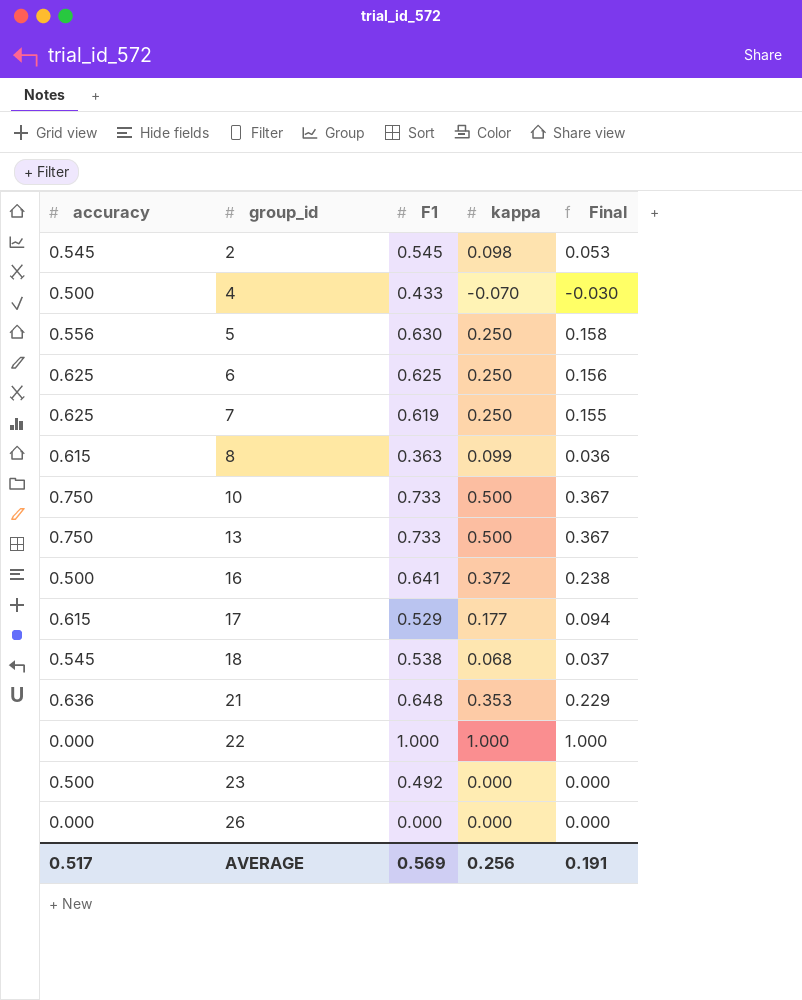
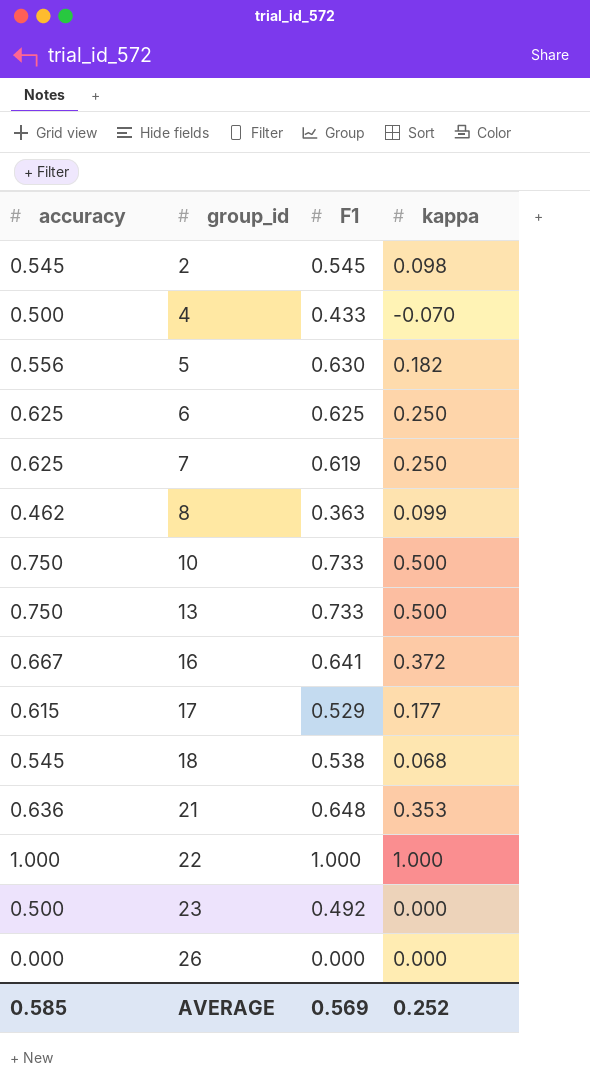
column Final | formula: [F1] * [kappa] -> none
5 | kappa: 0.250 -> 0.182
8 | accuracy: 0.615 -> 0.462
16 | accuracy: 0.500 -> 0.667
22 | accuracy: 0.000 -> 1.000
AVERAGE | accuracy: 0.517 -> 0.585
AVERAGE | kappa: 0.256 -> 0.252

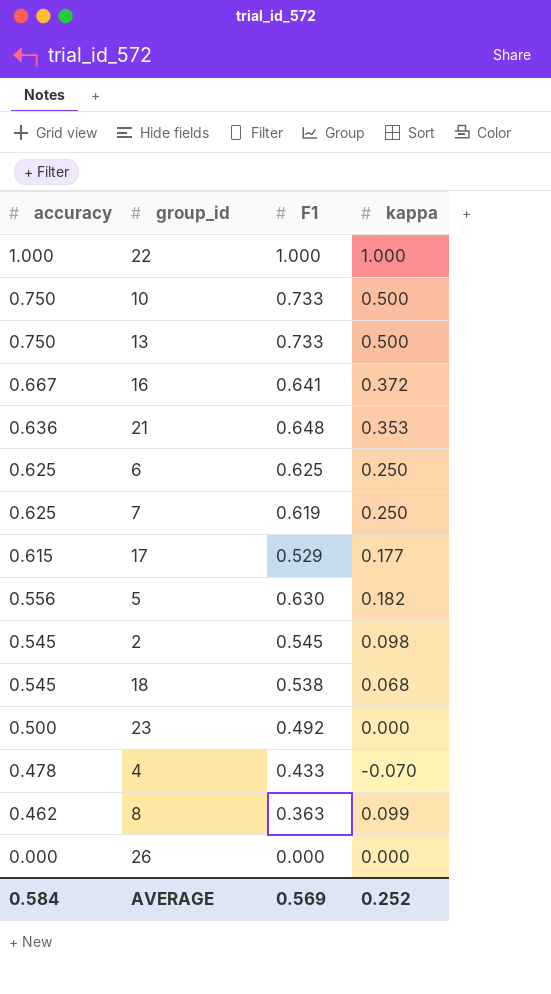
row order: group_id ascending -> accuracy descending
4 | accuracy: 0.500 -> 0.478
AVERAGE | accuracy: 0.585 -> 0.584

